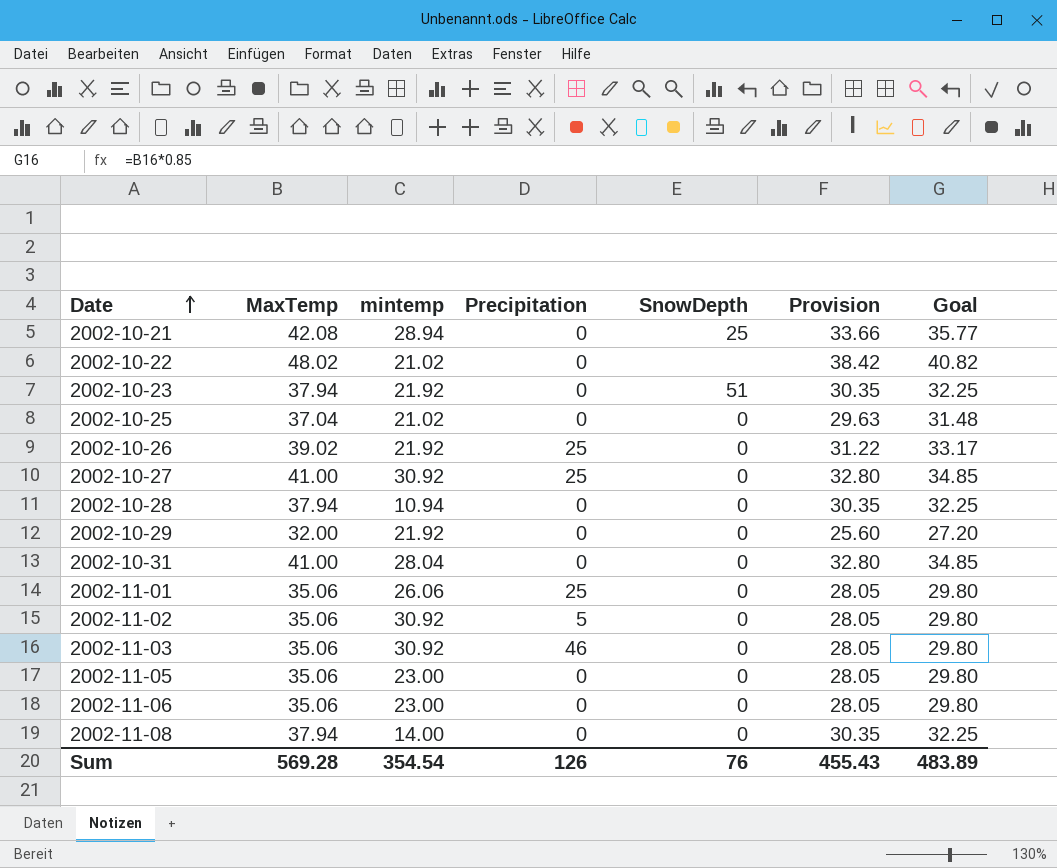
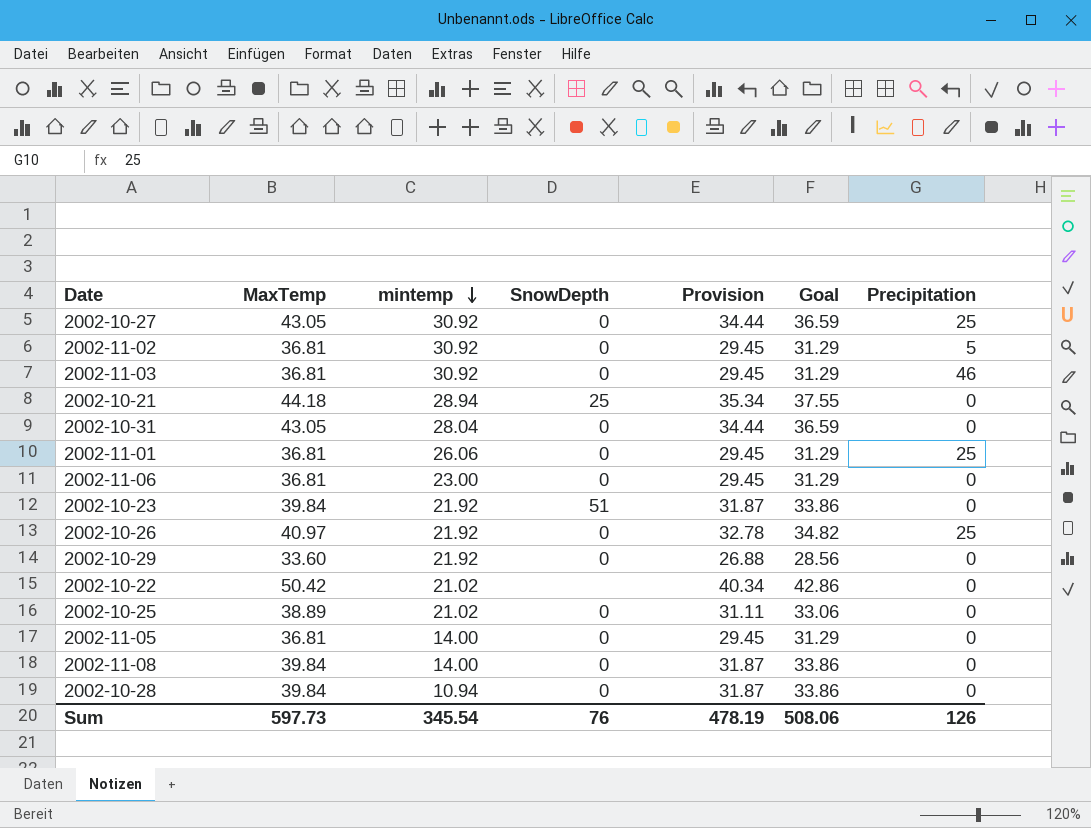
row order: Date ascending -> mintemp descending
column Precipitation | position: 4 -> 7
2002-10-27 | MaxTemp: 41.00 -> 43.05
2002-10-27 | Provision: 32.80 -> 34.44
2002-10-27 | Goal: 34.85 -> 36.59
2002-11-02 | MaxTemp: 35.06 -> 36.81
2002-11-02 | Provision: 28.05 -> 29.45
2002-11-02 | Goal: 29.80 -> 31.29
2002-11-03 | MaxTemp: 35.06 -> 36.81
2002-11-03 | Provision: 28.05 -> 29.45
2002-11-03 | Goal: 29.80 -> 31.29
2002-10-21 | MaxTemp: 42.08 -> 44.18
2002-10-21 | Provision: 33.66 -> 35.34
2002-10-21 | Goal: 35.77 -> 37.55
2002-10-31 | MaxTemp: 41.00 -> 43.05
2002-10-31 | Provision: 32.80 -> 34.44
2002-10-31 | Goal: 34.85 -> 36.59
2002-11-01 | MaxTemp: 35.06 -> 36.81
2002-11-01 | Provision: 28.05 -> 29.45
2002-11-01 | Goal: 29.80 -> 31.29
2002-11-06 | MaxTemp: 35.06 -> 36.81
2002-11-06 | Provision: 28.05 -> 29.45
2002-11-06 | Goal: 29.80 -> 31.29
2002-10-23 | MaxTemp: 37.94 -> 39.84
2002-10-23 | Provision: 30.35 -> 31.87
2002-10-23 | Goal: 32.25 -> 33.86
2002-10-26 | MaxTemp: 39.02 -> 40.97
2002-10-26 | Provision: 31.22 -> 32.78
2002-10-26 | Goal: 33.17 -> 34.82
2002-10-29 | MaxTemp: 32.00 -> 33.60
2002-10-29 | Provision: 25.60 -> 26.88
2002-10-29 | Goal: 27.20 -> 28.56
2002-10-22 | MaxTemp: 48.02 -> 50.42
2002-10-22 | Provision: 38.42 -> 40.34
2002-10-22 | Goal: 40.82 -> 42.86
2002-10-25 | MaxTemp: 37.04 -> 38.89
2002-10-25 | Provision: 29.63 -> 31.11
2002-10-25 | Goal: 31.48 -> 33.06
2002-11-05 | MaxTemp: 35.06 -> 36.81
2002-11-05 | mintemp: 23.00 -> 14.00
2002-11-05 | Provision: 28.05 -> 29.45
2002-11-05 | Goal: 29.80 -> 31.29
2002-11-08 | MaxTemp: 37.94 -> 39.84
2002-11-08 | Provision: 30.35 -> 31.87
2002-11-08 | Goal: 32.25 -> 33.86
2002-10-28 | MaxTemp: 37.94 -> 39.84
2002-10-28 | Provision: 30.35 -> 31.87
2002-10-28 | Goal: 32.25 -> 33.86
Sum | MaxTemp: 569.28 -> 597.73
Sum | mintemp: 354.54 -> 345.54
Sum | Provision: 455.43 -> 478.19
Sum | Goal: 483.89 -> 508.06

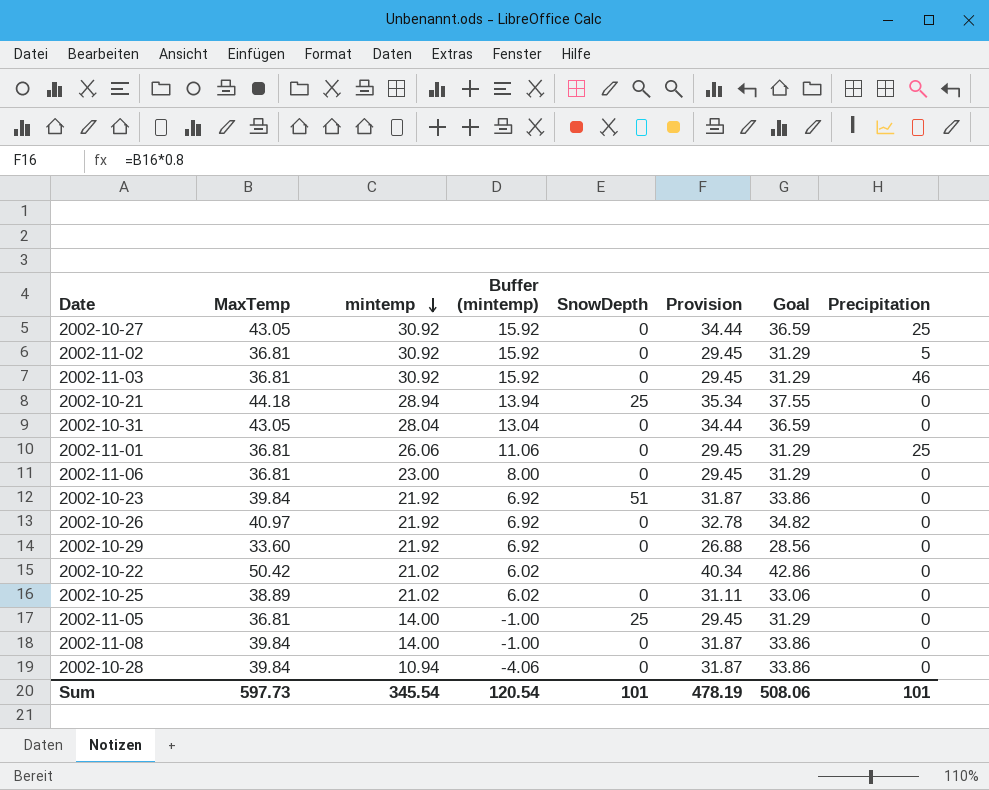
column Buffer (mintemp) | formula: none -> [mintemp] - 15
2002-10-26 | Precipitation: 25 -> 0
2002-11-05 | SnowDepth: 0 -> 25
Sum | SnowDepth: 76 -> 101
Sum | Precipitation: 126 -> 101

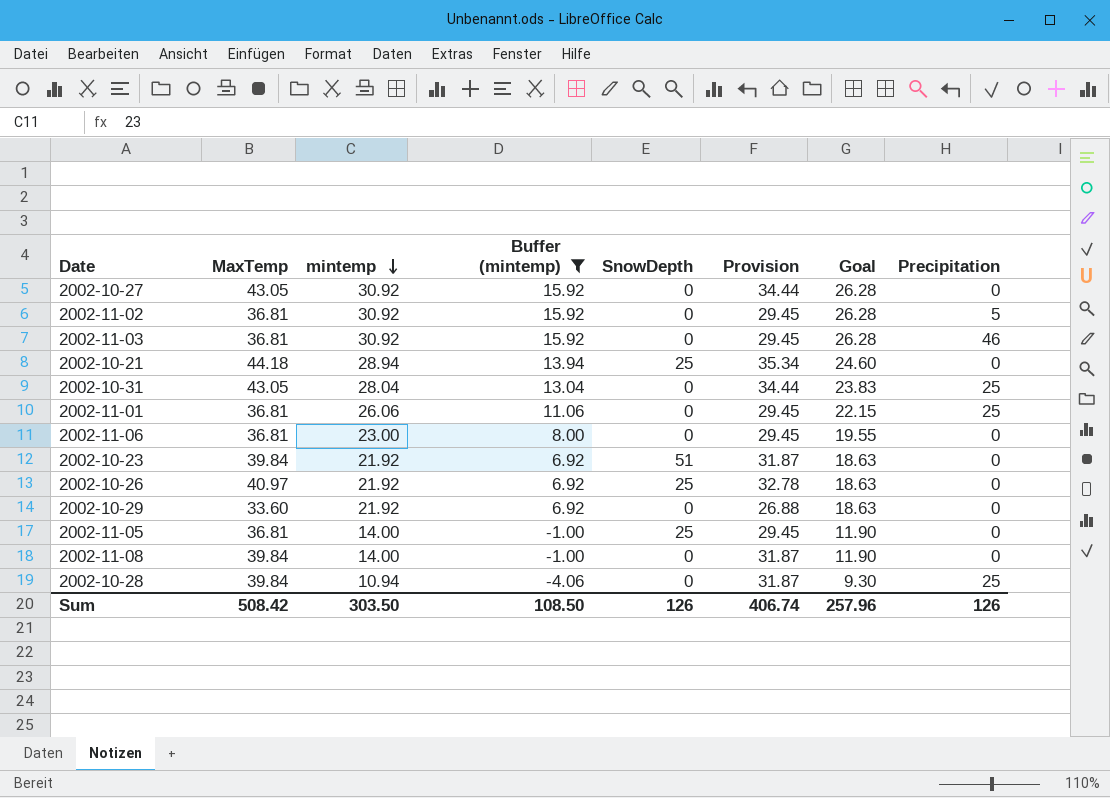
filter: none -> Buffer (mintemp) != 6.02
column Goal | formula: [MaxTemp] * 0.85 -> [mintemp] * 0.85
2002-10-27 | Precipitation: 25 -> 0
2002-10-31 | Precipitation: 0 -> 25
2002-10-26 | SnowDepth: 0 -> 25
2002-10-28 | Precipitation: 0 -> 25
Sum | MaxTemp: 597.73 -> 508.42
Sum | mintemp: 345.54 -> 303.50
Sum | Buffer (mintemp): 120.54 -> 108.50
Sum | SnowDepth: 101 -> 126
Sum | Provision: 478.19 -> 406.74
Sum | Goal: 508.06 -> 257.96
Sum | Precipitation: 101 -> 126

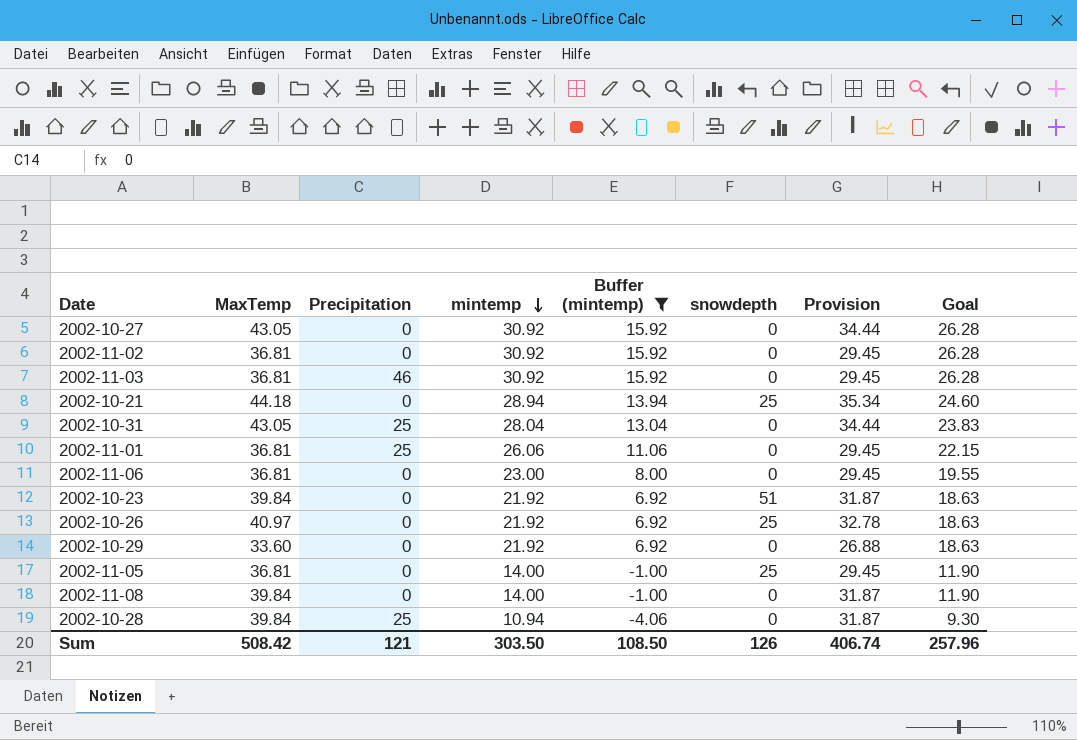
column Precipitation | position: 8 -> 3
column name: SnowDepth -> snowdepth
2002-11-02 | Precipitation: 5 -> 0
Sum | Precipitation: 126 -> 121

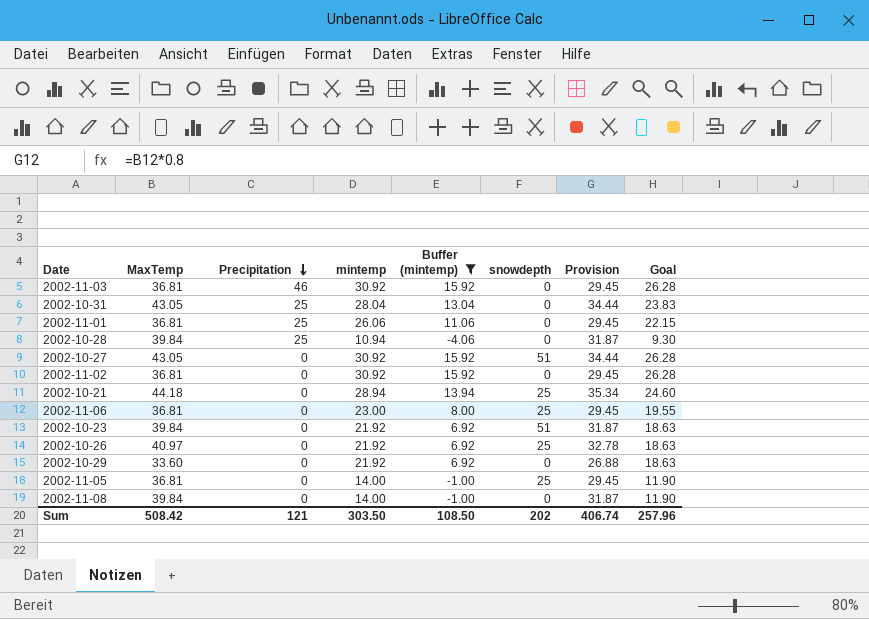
row order: mintemp descending -> Precipitation descending
2002-10-27 | snowdepth: 0 -> 51
2002-11-06 | snowdepth: 0 -> 25
Sum | snowdepth: 126 -> 202

